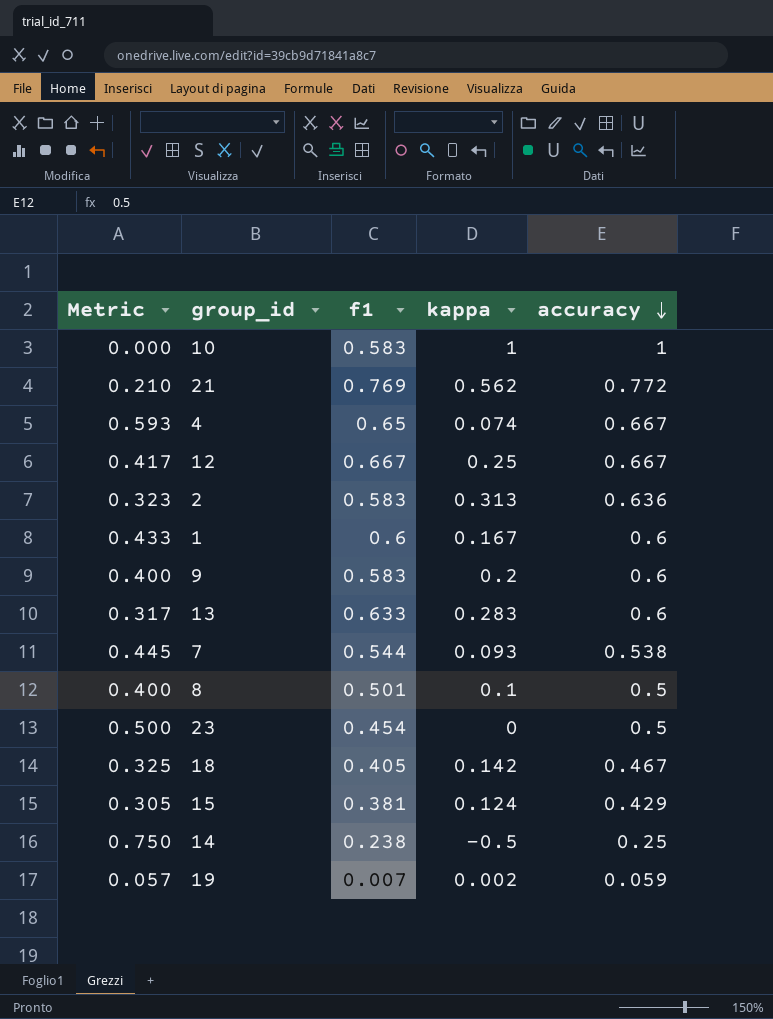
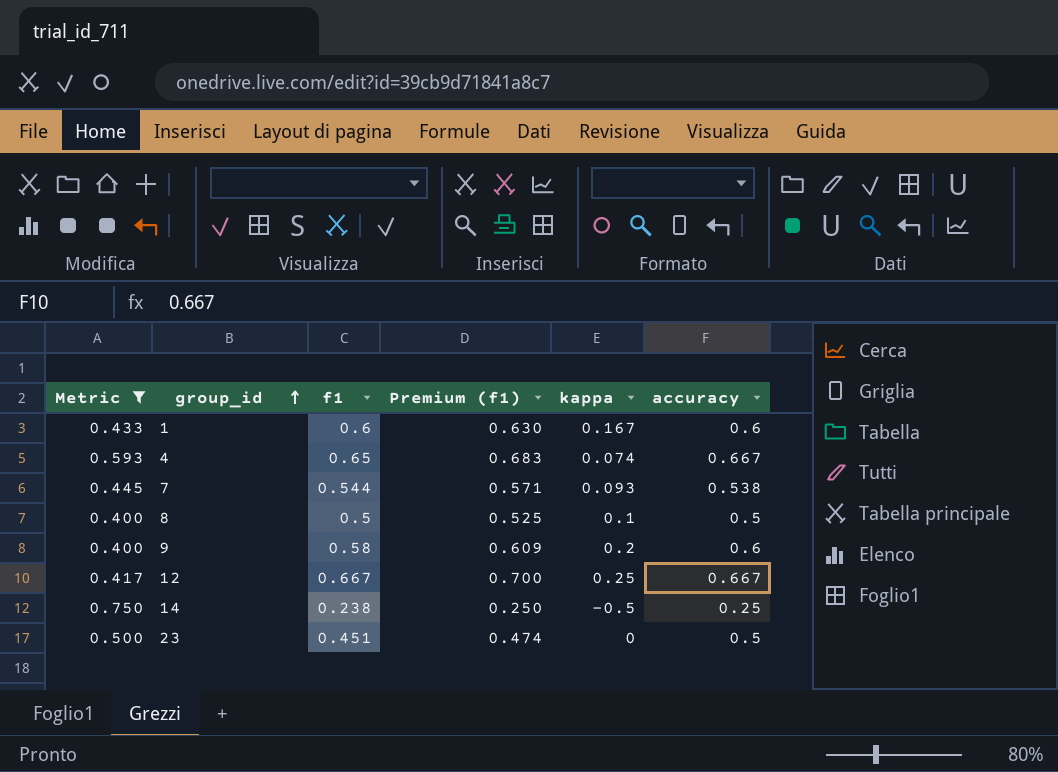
filter: none -> Metric >= 0.400
row order: accuracy descending -> group_id ascending
column Premium (f1) | formula: none -> [f1] * 1.05
8 | f1: 0.501 -> 0.5
9 | f1: 0.583 -> 0.58
23 | f1: 0.454 -> 0.451

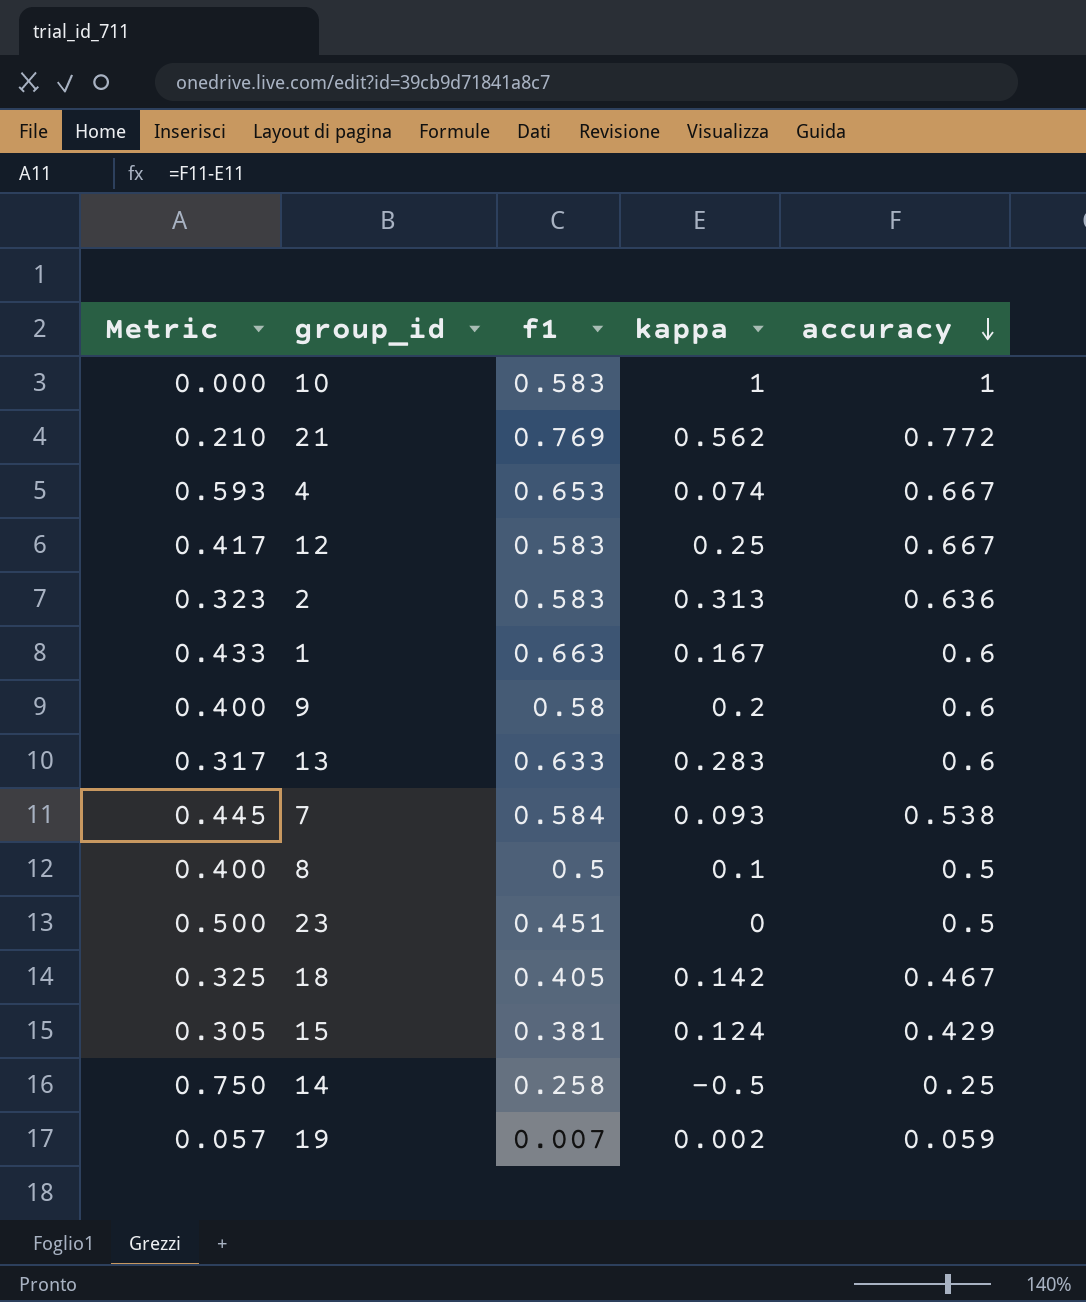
filter: Metric >= 0.400 -> none
row order: group_id ascending -> accuracy descending
column Premium (f1) | formula: [f1] * 1.05 -> none
4 | f1: 0.65 -> 0.653
12 | f1: 0.667 -> 0.583
1 | f1: 0.6 -> 0.663
7 | f1: 0.544 -> 0.584
14 | f1: 0.238 -> 0.258

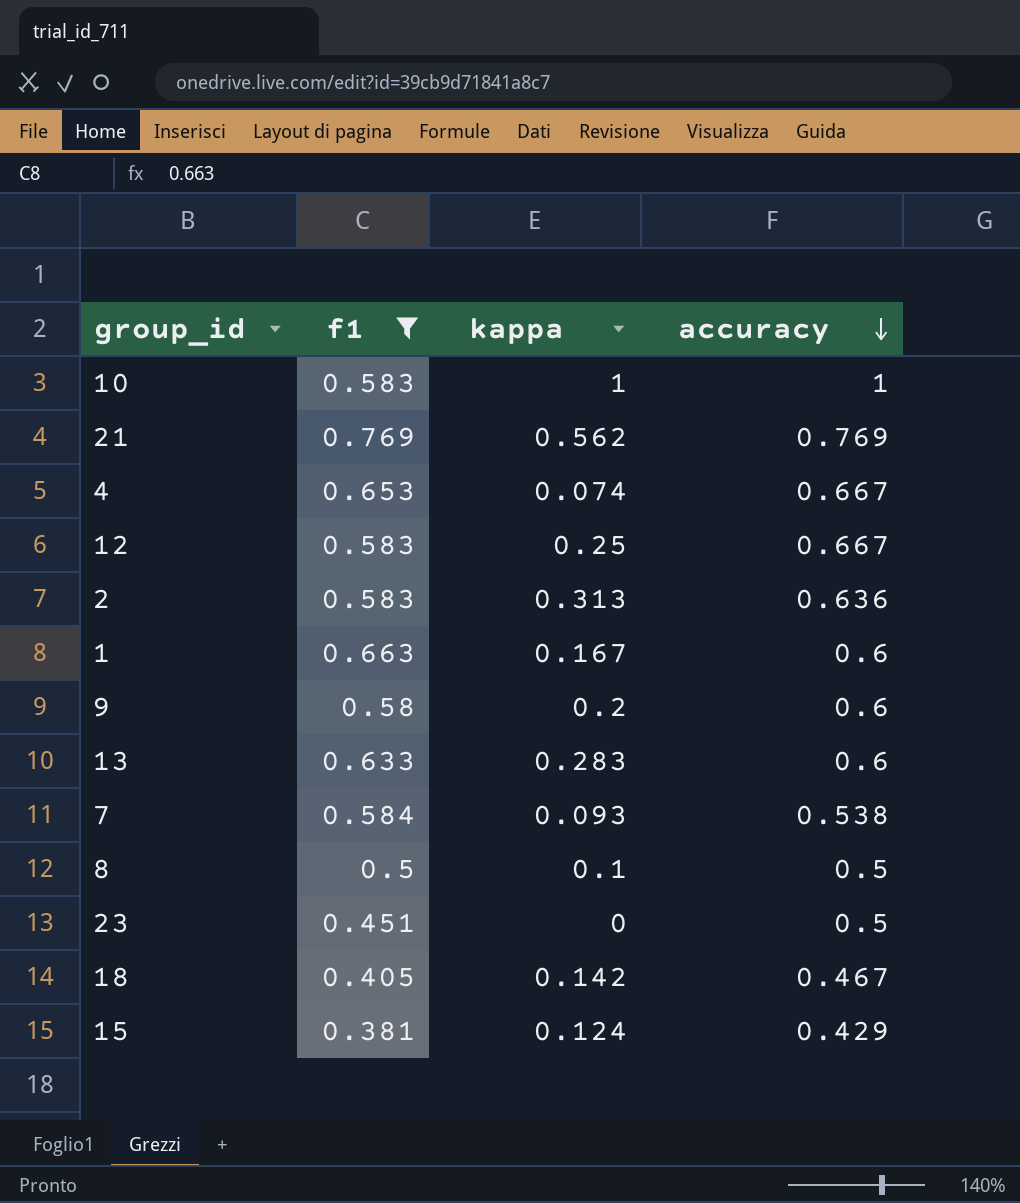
filter: none -> f1 >= 0.381
column Metric | formula: [accuracy] - [kappa] -> none
21 | accuracy: 0.772 -> 0.769

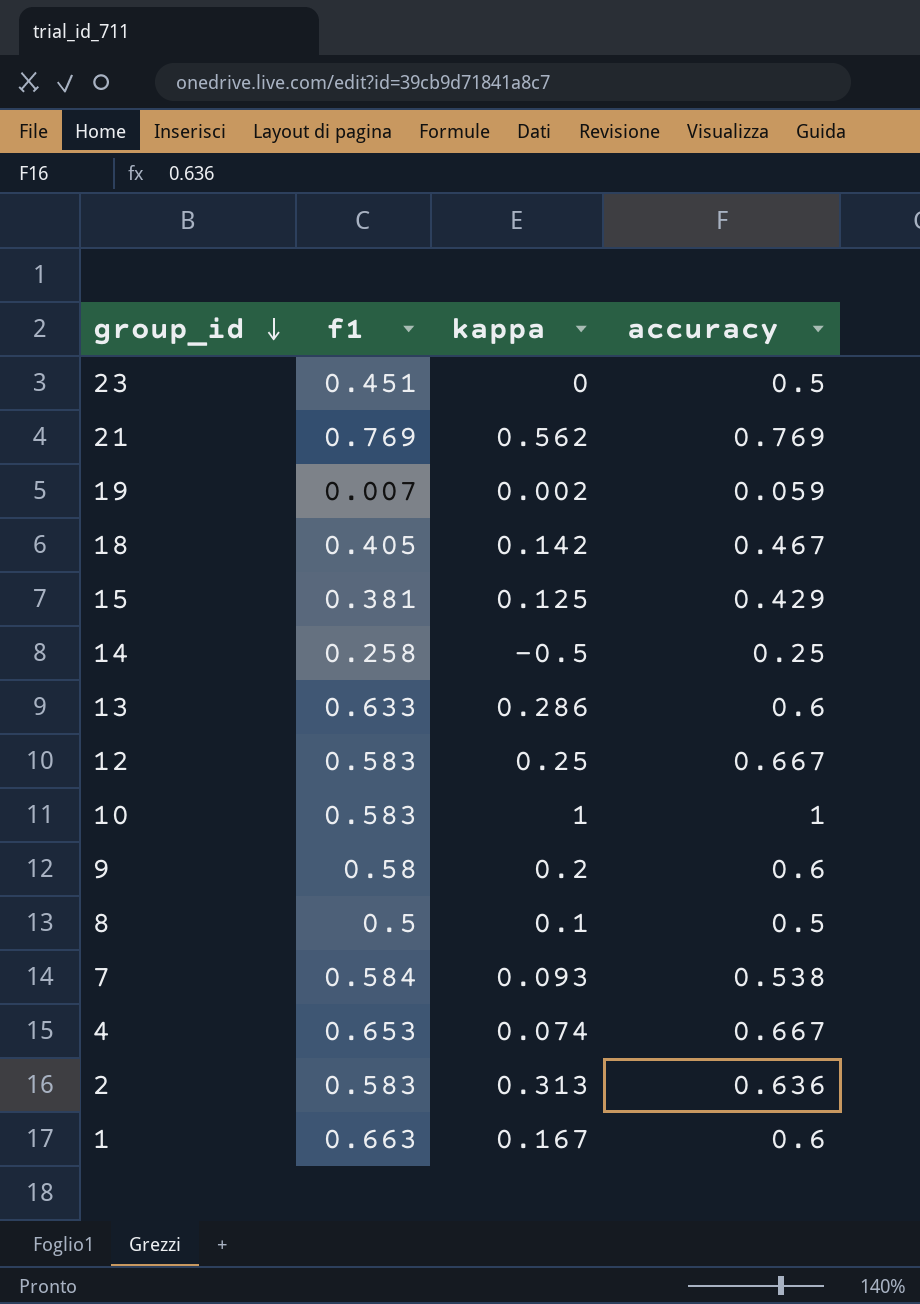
filter: f1 >= 0.381 -> none
row order: accuracy descending -> group_id descending
15 | kappa: 0.124 -> 0.125
13 | kappa: 0.283 -> 0.286

